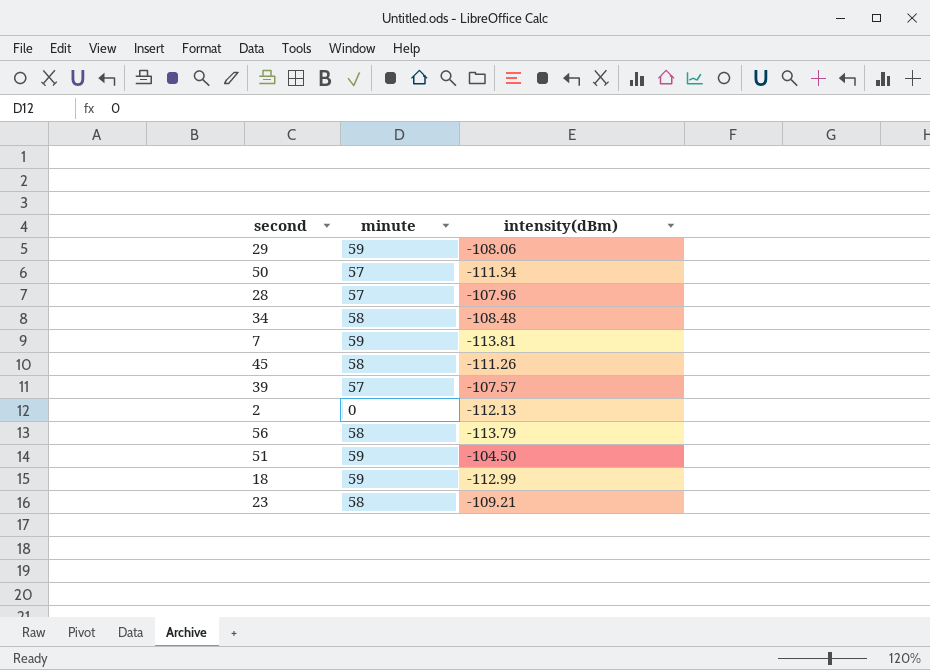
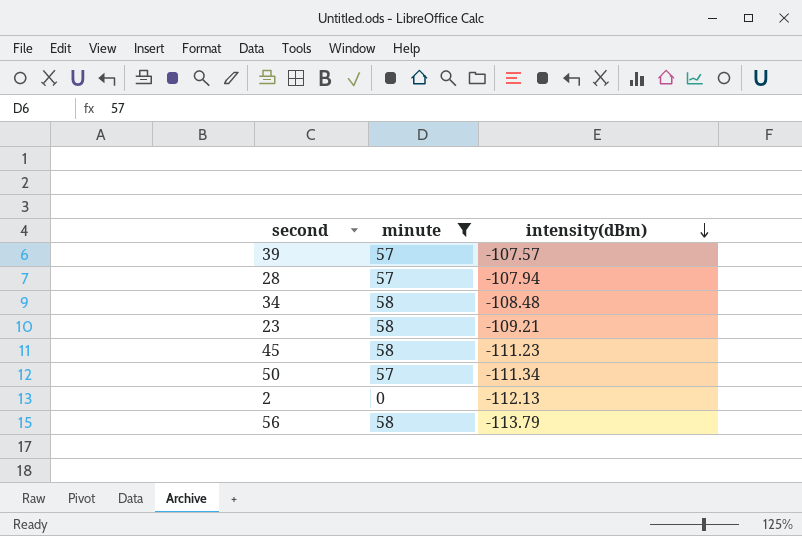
filter: none -> minute != 59
row order: none -> intensity(dBm) descending
28 | intensity(dBm): -107.96 -> -107.94
45 | intensity(dBm): -111.26 -> -111.23

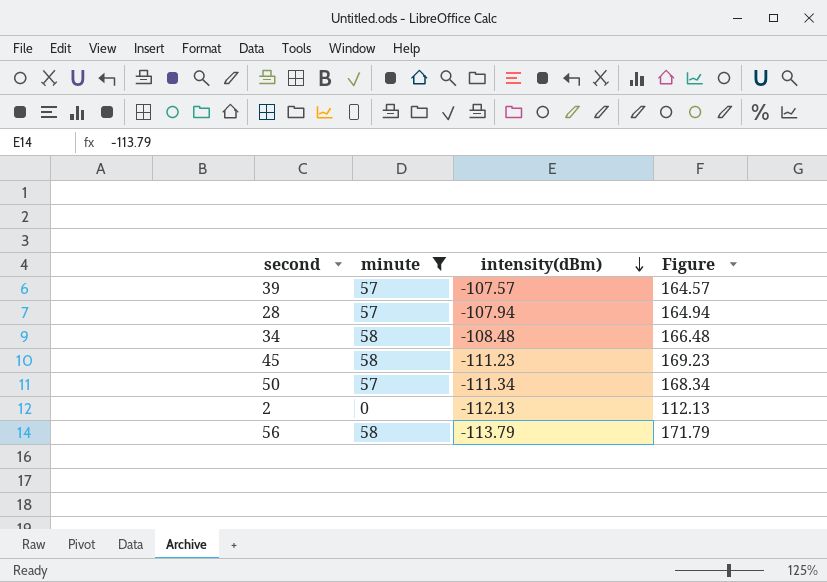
column Figure | formula: none -> [minute] - [intensity(dBm)]
row 23: 58 | -109.21 -> none

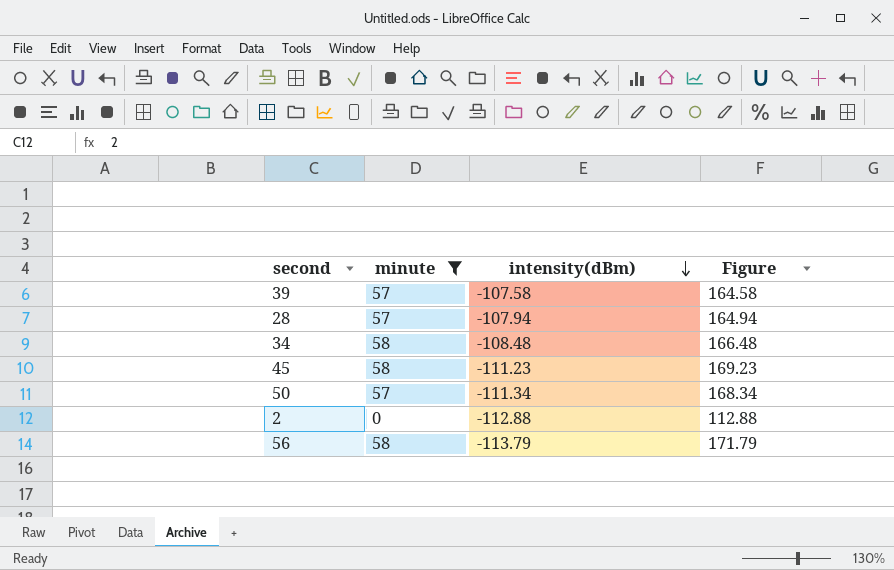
39 | intensity(dBm): -107.57 -> -107.58
39 | Figure: 164.57 -> 164.58
2 | intensity(dBm): -112.13 -> -112.88
2 | Figure: 112.13 -> 112.88

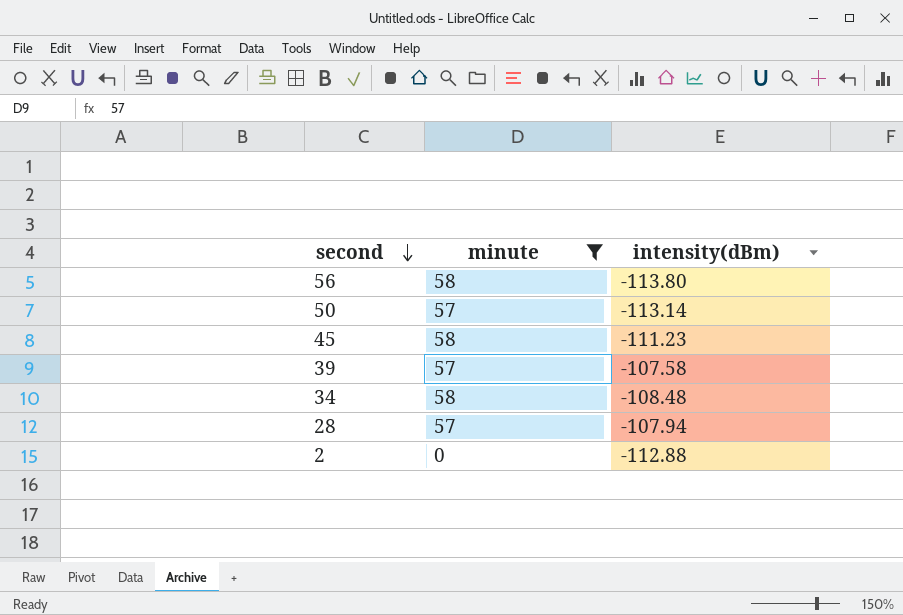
row order: intensity(dBm) descending -> second descending
column Figure | formula: [minute] - [intensity(dBm)] -> none
56 | intensity(dBm): -113.79 -> -113.80
50 | intensity(dBm): -111.34 -> -113.14

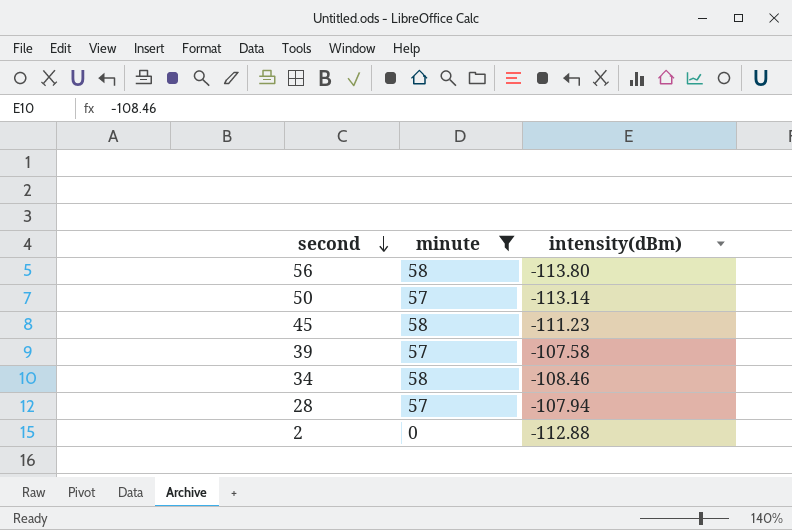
34 | intensity(dBm): -108.48 -> -108.46

